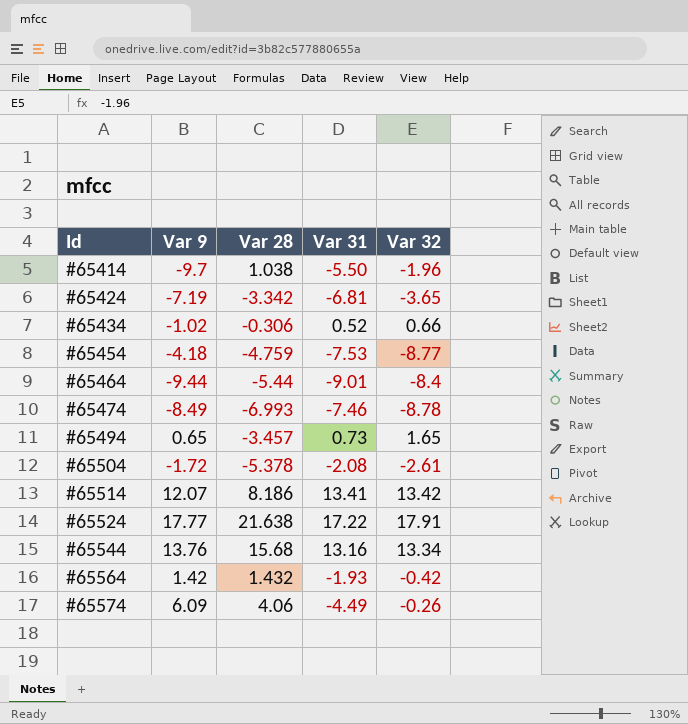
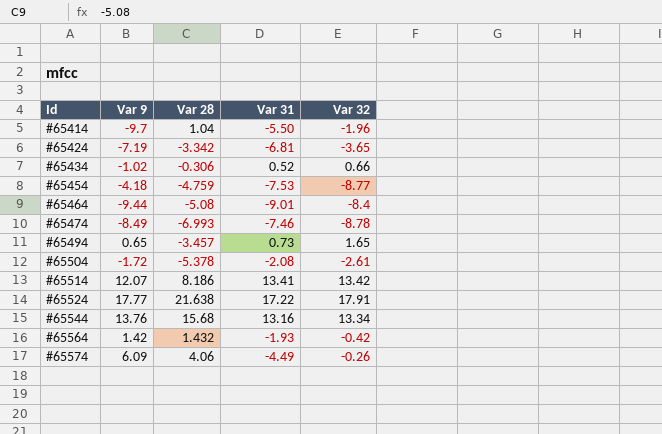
#65414 | Var 28: 1.038 -> 1.04
#65464 | Var 28: -5.44 -> -5.08

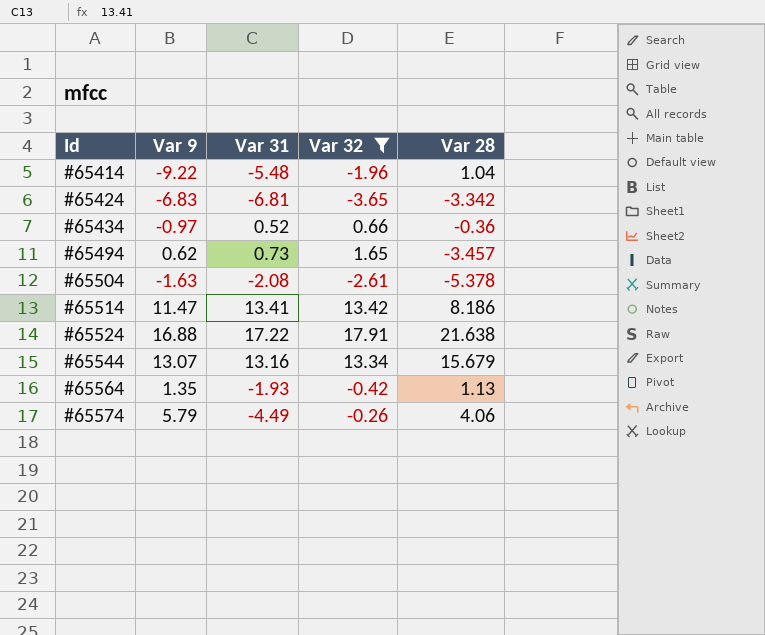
filter: none -> Var 32 >= -3.65
column Var 28 | position: 3 -> 5
#65414 | Var 9: -9.7 -> -9.22
#65414 | Var 31: -5.50 -> -5.48
#65424 | Var 9: -7.19 -> -6.83
#65434 | Var 9: -1.02 -> -0.97
#65434 | Var 28: -0.306 -> -0.36
#65494 | Var 9: 0.65 -> 0.62
#65504 | Var 9: -1.72 -> -1.63
#65514 | Var 9: 12.07 -> 11.47
#65524 | Var 9: 17.77 -> 16.88
#65544 | Var 9: 13.76 -> 13.07
#65544 | Var 28: 15.68 -> 15.679
#65564 | Var 9: 1.42 -> 1.35
#65564 | Var 28: 1.432 -> 1.13
#65574 | Var 9: 6.09 -> 5.79

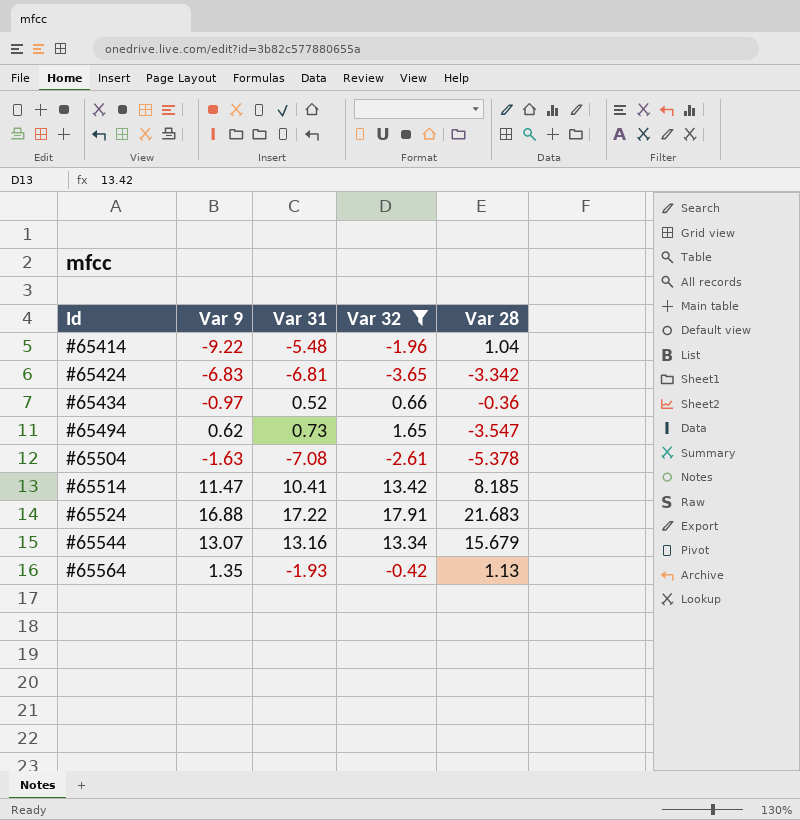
row #65574: 5.79 | -4.49 | -0.26 | 4.06 -> none
#65494 | Var 28: -3.457 -> -3.547
#65504 | Var 31: -2.08 -> -7.08
#65514 | Var 31: 13.41 -> 10.41
#65514 | Var 28: 8.186 -> 8.185
#65524 | Var 28: 21.638 -> 21.683

